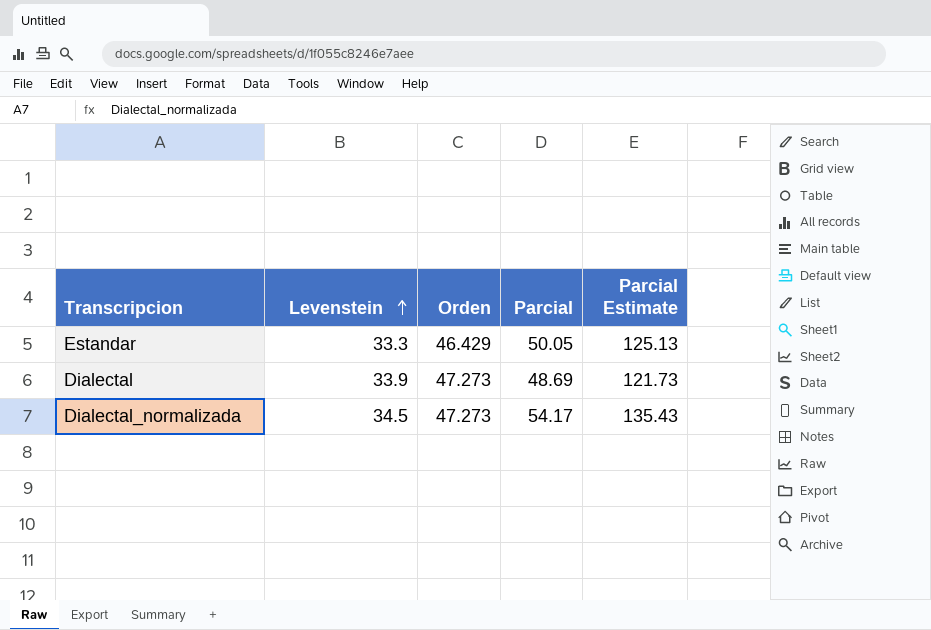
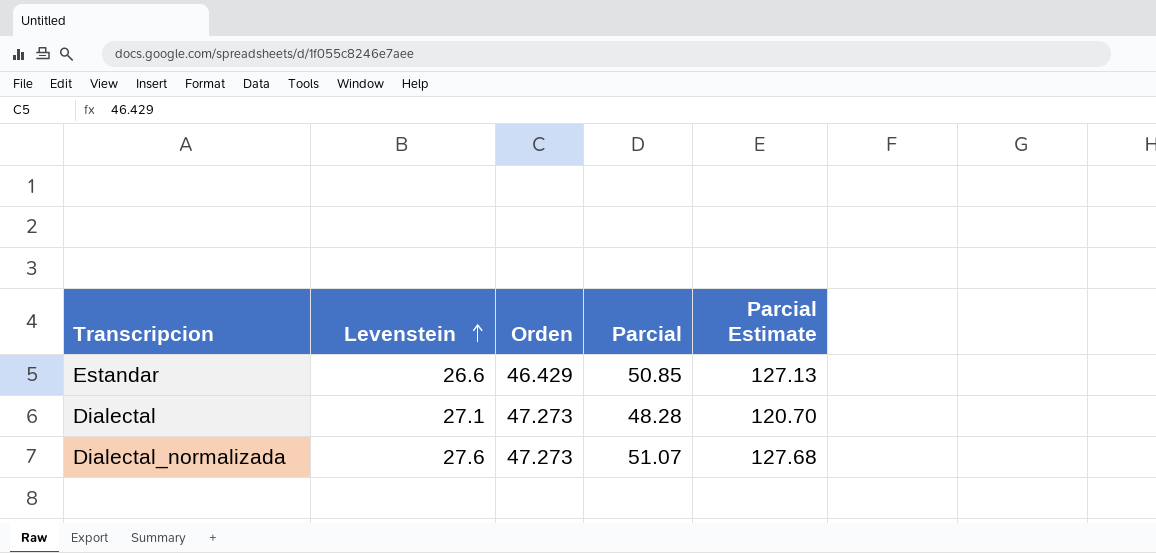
Estandar | Levenstein: 33.3 -> 26.6
Estandar | Parcial: 50.05 -> 50.85
Estandar | Parcial Estimate: 125.13 -> 127.13
Dialectal | Levenstein: 33.9 -> 27.1
Dialectal | Parcial: 48.69 -> 48.28
Dialectal | Parcial Estimate: 121.73 -> 120.70
Dialectal_normalizada | Levenstein: 34.5 -> 27.6
Dialectal_normalizada | Parcial: 54.17 -> 51.07
Dialectal_normalizada | Parcial Estimate: 135.43 -> 127.68

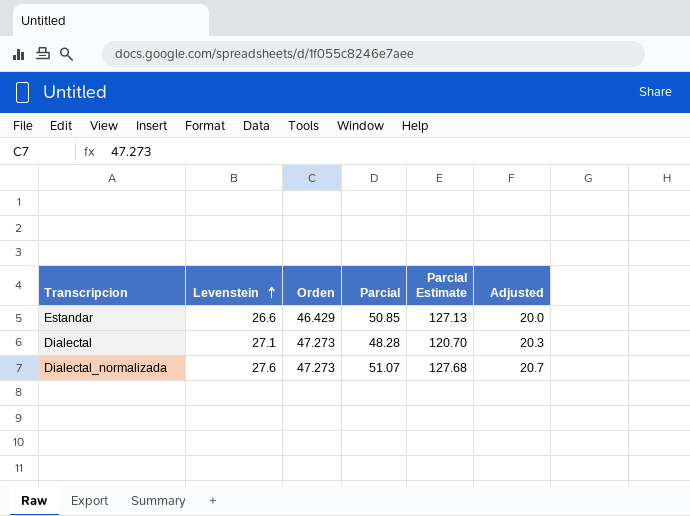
column Adjusted | formula: none -> [Levenstein] * 0.75

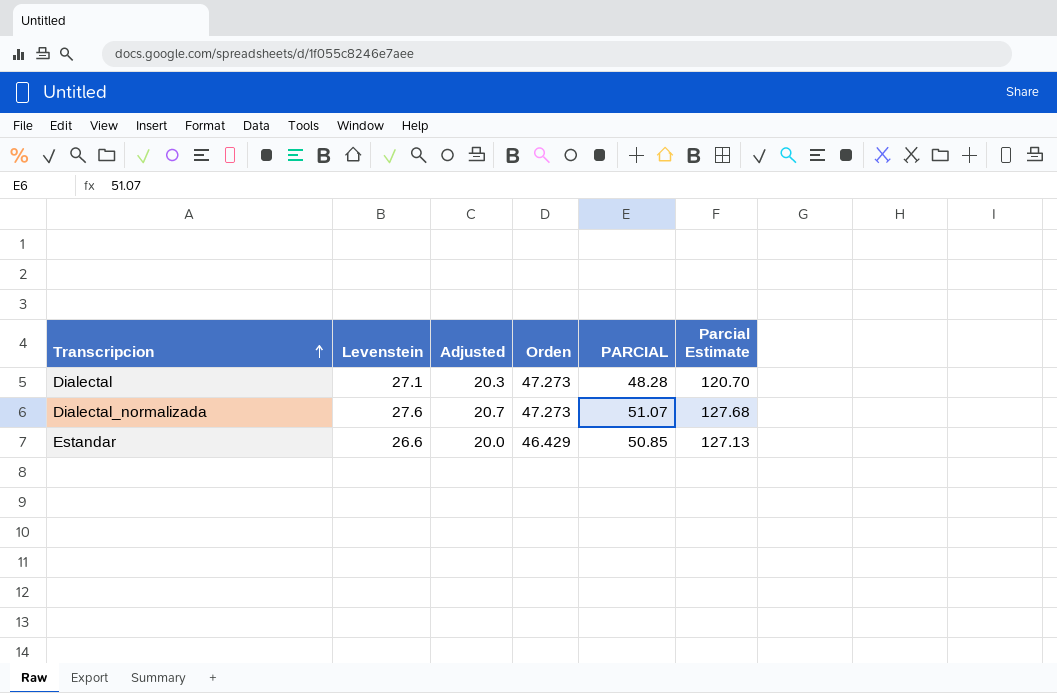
row order: Levenstein ascending -> Transcripcion ascending
column Adjusted | position: 6 -> 3
column name: Parcial -> PARCIAL

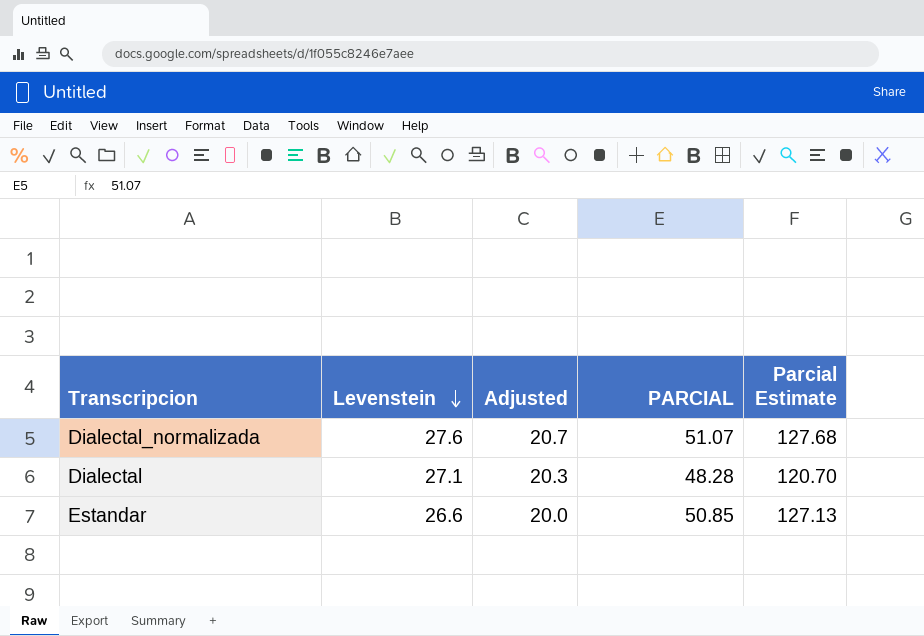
row order: Transcripcion ascending -> Levenstein descending
column Orden | position: 4 -> none

